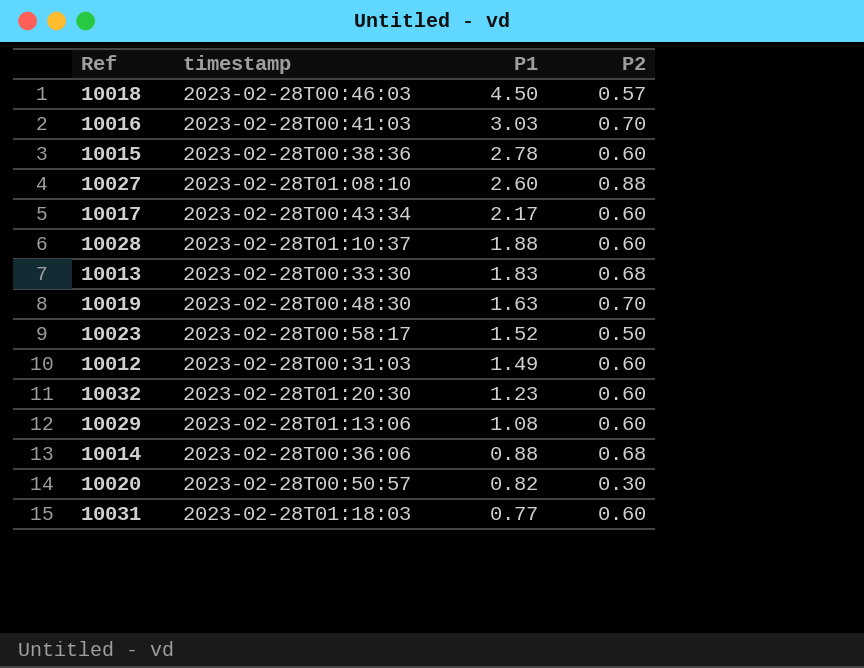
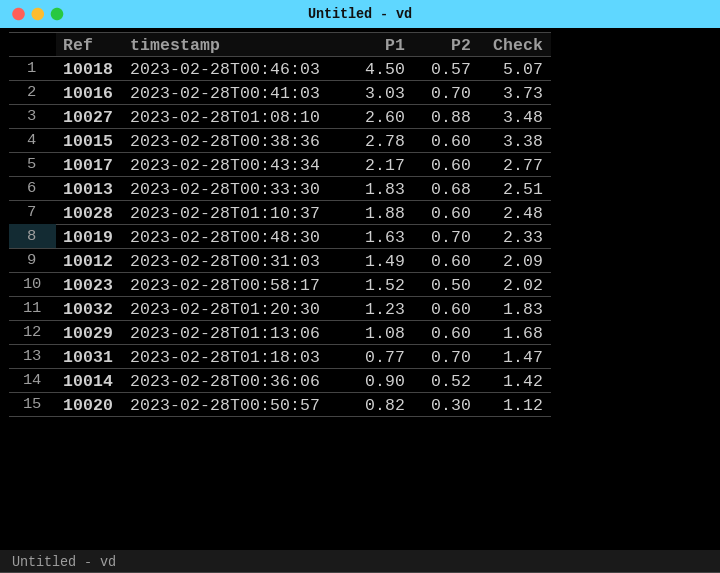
row order: P1 descending -> Check descending
column Check | formula: none -> [P1] + [P2]
10031 | P2: 0.60 -> 0.70
10014 | P1: 0.88 -> 0.90
10014 | P2: 0.68 -> 0.52

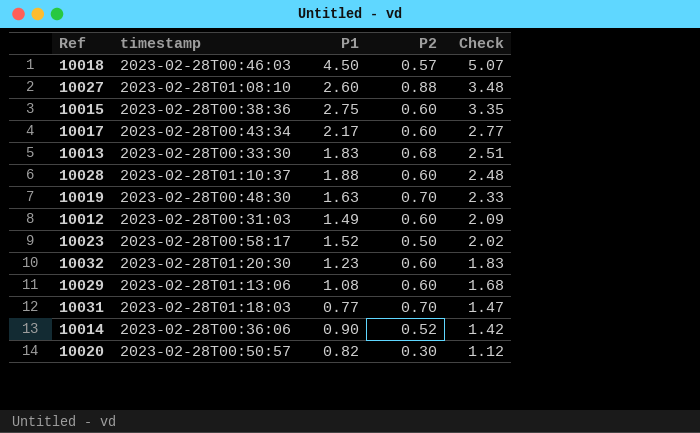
row 10016: 2023-02-28T00:41:03 | 3.03 | 0.70 | 3.73 -> none
10015 | P1: 2.78 -> 2.75
10015 | Check: 3.38 -> 3.35

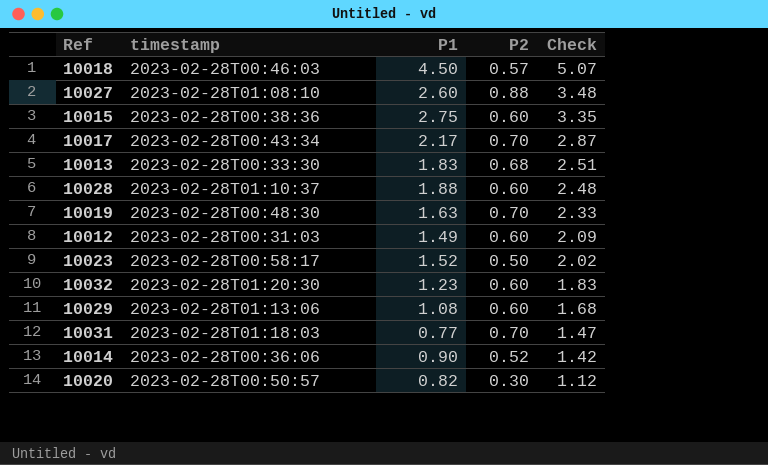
10017 | P2: 0.60 -> 0.70
10017 | Check: 2.77 -> 2.87

